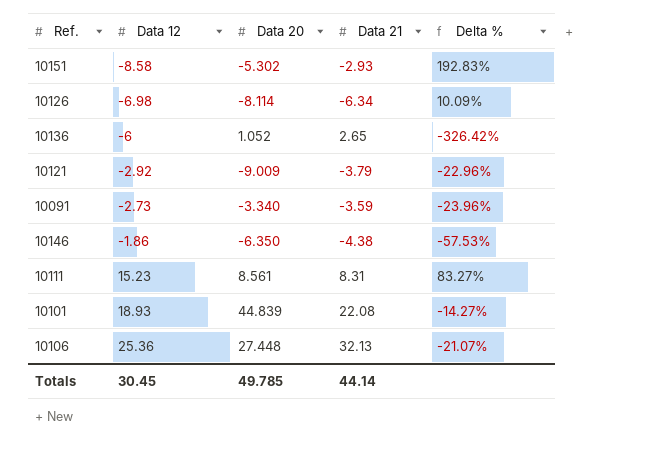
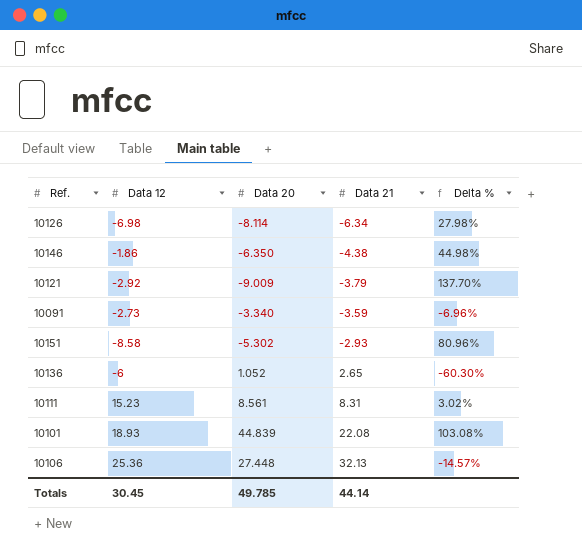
row order: Data 12 ascending -> Data 21 ascending
column Delta % | formula: ([Data 12] - [Data 21]) / [Data 21] -> ([Data 20] - [Data 21]) / [Data 21]

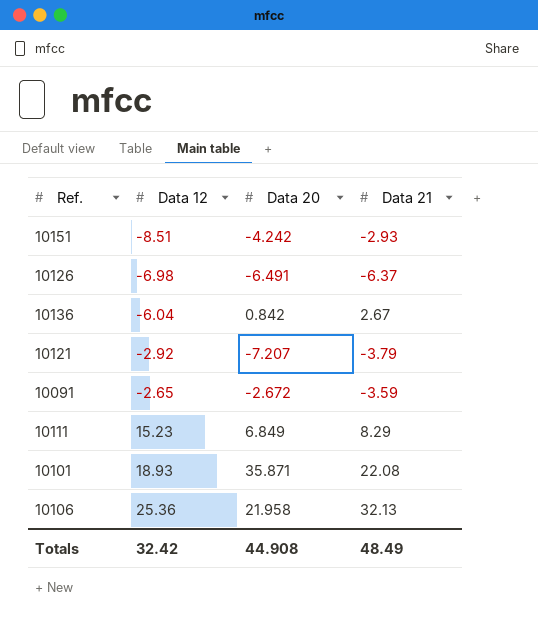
row order: Data 21 ascending -> Data 12 ascending
column Delta % | formula: ([Data 20] - [Data 21]) / [Data 21] -> none
row 10146: -1.86 | -6.350 | -4.38 | 44.98% -> none
10151 | Data 12: -8.58 -> -8.51
10151 | Data 20: -5.302 -> -4.242
10126 | Data 20: -8.114 -> -6.491
10126 | Data 21: -6.34 -> -6.37
10136 | Data 12: -6 -> -6.04
10136 | Data 20: 1.052 -> 0.842
10136 | Data 21: 2.65 -> 2.67
10121 | Data 20: -9.009 -> -7.207
10091 | Data 12: -2.73 -> -2.65
10091 | Data 20: -3.340 -> -2.672
10111 | Data 20: 8.561 -> 6.849
10111 | Data 21: 8.31 -> 8.29
10101 | Data 20: 44.839 -> 35.871
10106 | Data 20: 27.448 -> 21.958
Totals | Data 12: 30.45 -> 32.42
Totals | Data 20: 49.785 -> 44.908
Totals | Data 21: 44.14 -> 48.49

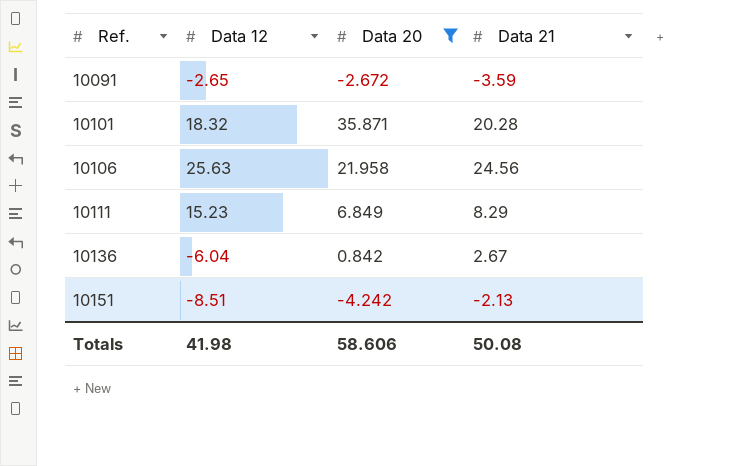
filter: none -> Data 20 >= -4.242
row order: Data 12 ascending -> Ref. ascending
10101 | Data 12: 18.93 -> 18.32
10101 | Data 21: 22.08 -> 20.28
10106 | Data 12: 25.36 -> 25.63
10106 | Data 21: 32.13 -> 24.56
10151 | Data 21: -2.93 -> -2.13
Totals | Data 12: 32.42 -> 41.98
Totals | Data 20: 44.908 -> 58.606
Totals | Data 21: 48.49 -> 50.08

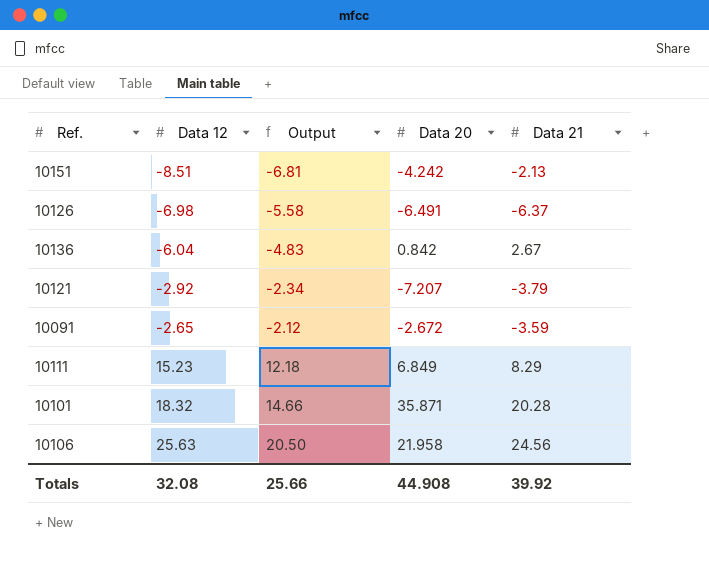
filter: Data 20 >= -4.242 -> none
row order: Ref. ascending -> Data 12 ascending
column Output | formula: none -> [Data 12] * 0.8
Totals | Data 12: 41.98 -> 32.08
Totals | Data 20: 58.606 -> 44.908
Totals | Data 21: 50.08 -> 39.92

